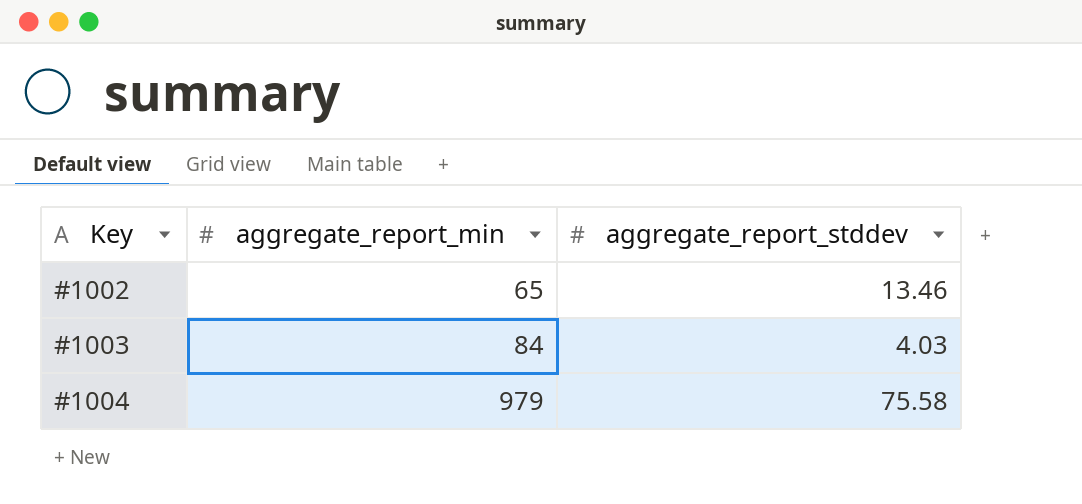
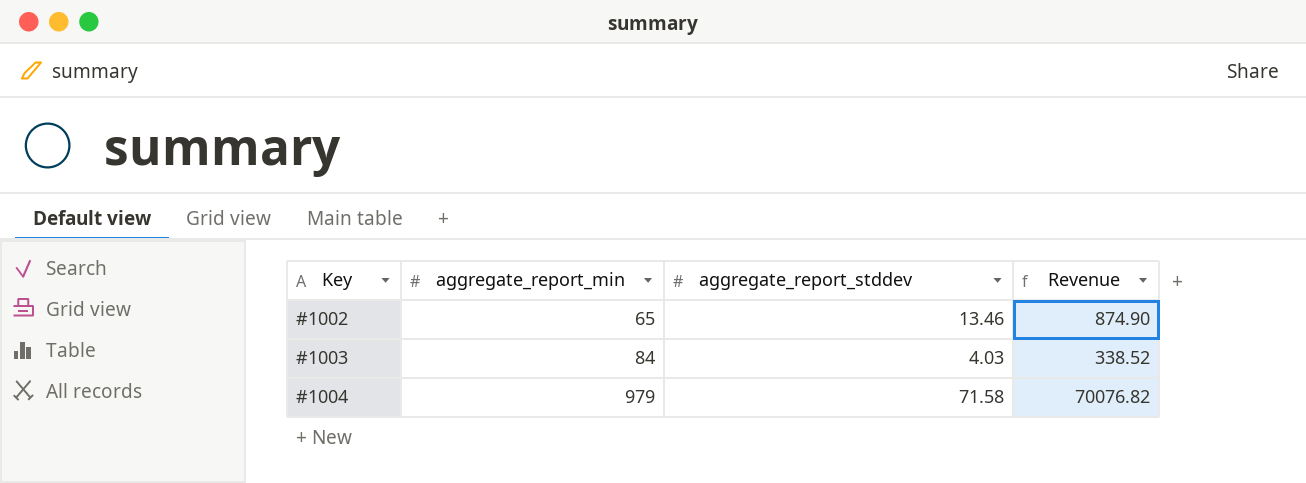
column Revenue | formula: none -> [aggregate_report_min] * [aggregate_report_stddev]
#1004 | aggregate_report_stddev: 75.58 -> 71.58

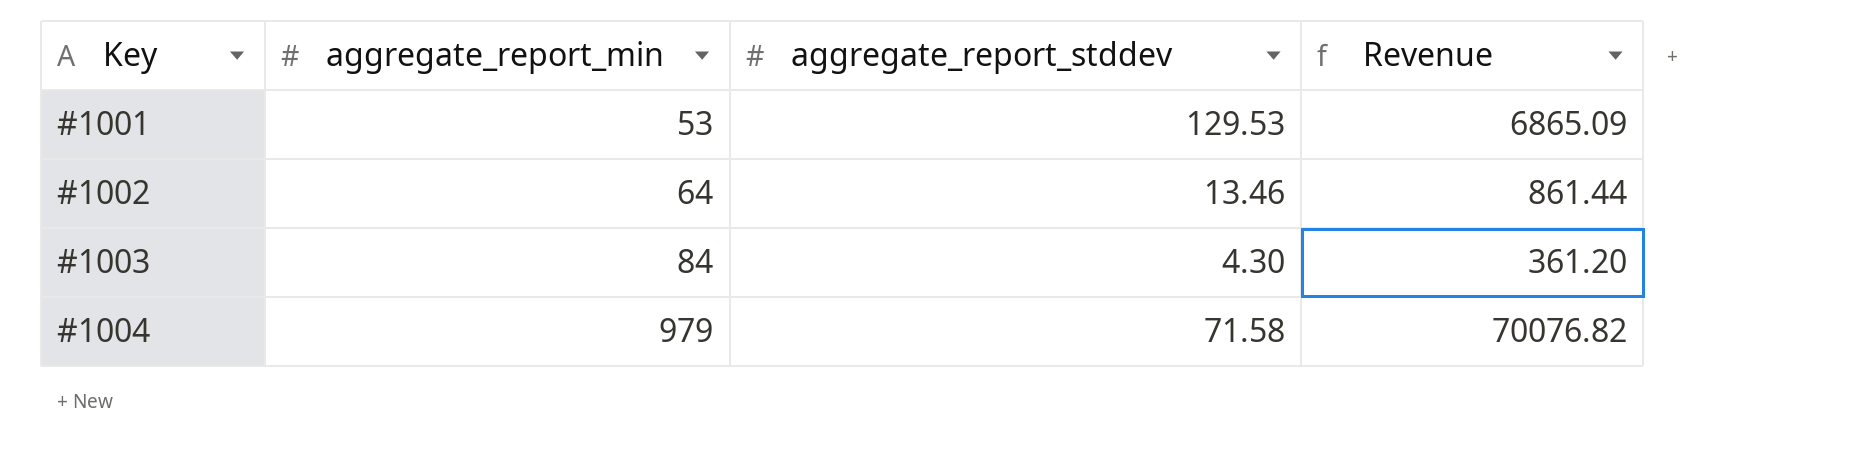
row #1001: none -> 53 | 129.53 | 6865.09
#1002 | aggregate_report_min: 65 -> 64
#1002 | Revenue: 874.90 -> 861.44
#1003 | aggregate_report_stddev: 4.03 -> 4.30
#1003 | Revenue: 338.52 -> 361.20

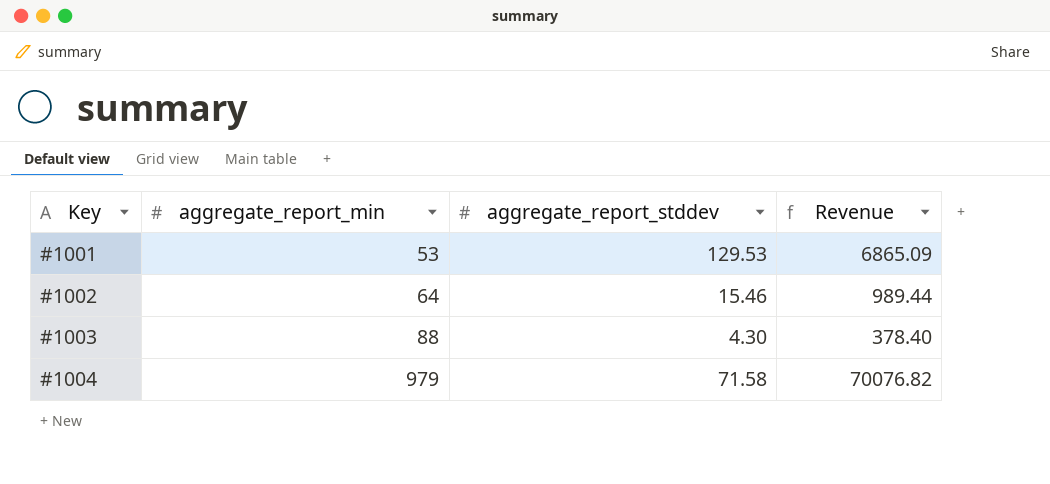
#1002 | aggregate_report_stddev: 13.46 -> 15.46
#1002 | Revenue: 861.44 -> 989.44
#1003 | aggregate_report_min: 84 -> 88
#1003 | Revenue: 361.20 -> 378.40

